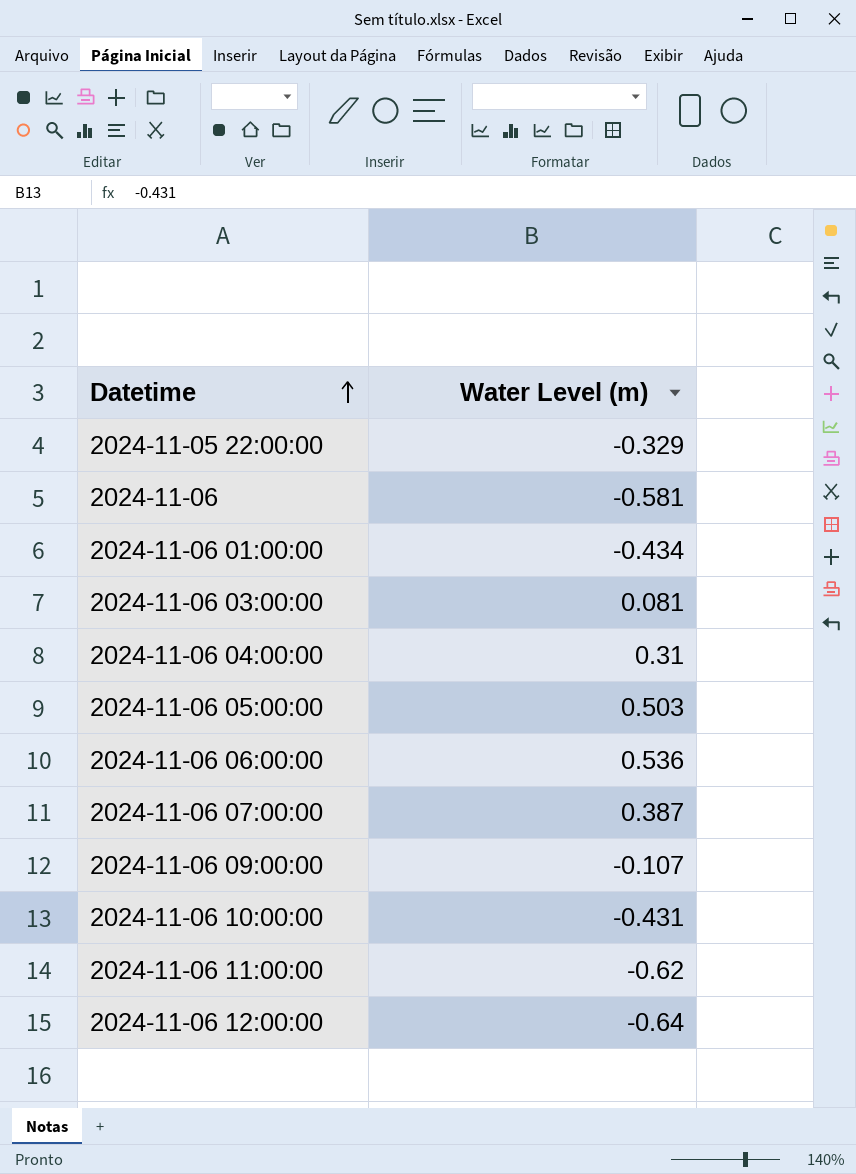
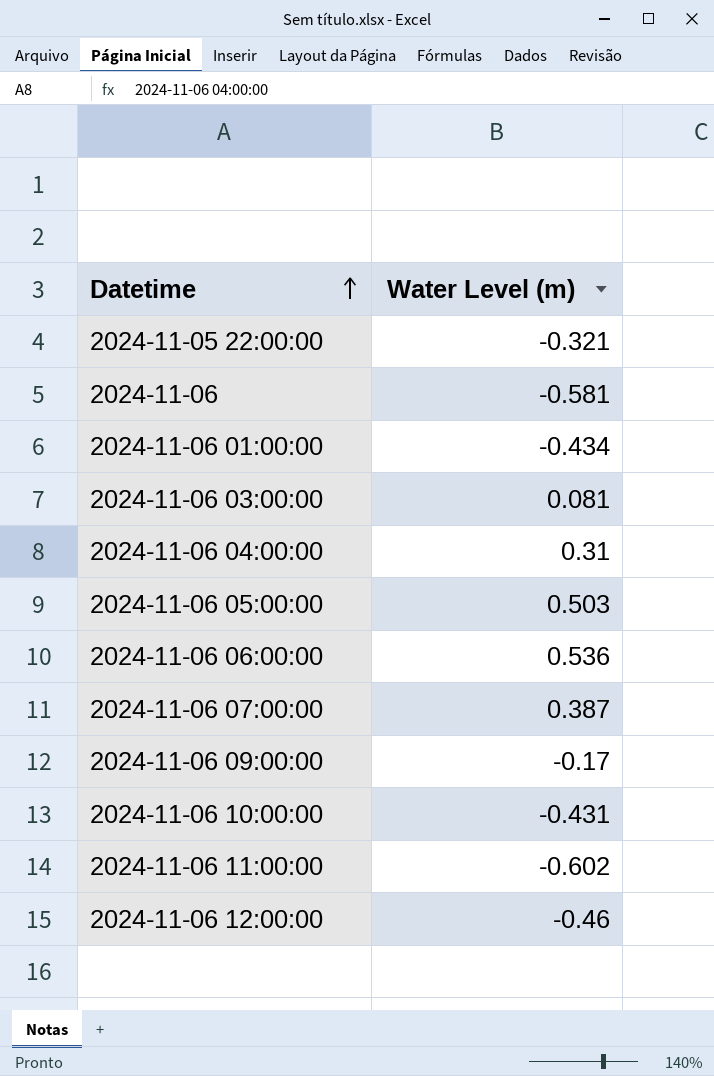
2024-11-05 22:00:00 | Water Level (m): -0.329 -> -0.321
2024-11-06 09:00:00 | Water Level (m): -0.107 -> -0.17
2024-11-06 11:00:00 | Water Level (m): -0.62 -> -0.602
2024-11-06 12:00:00 | Water Level (m): -0.64 -> -0.46

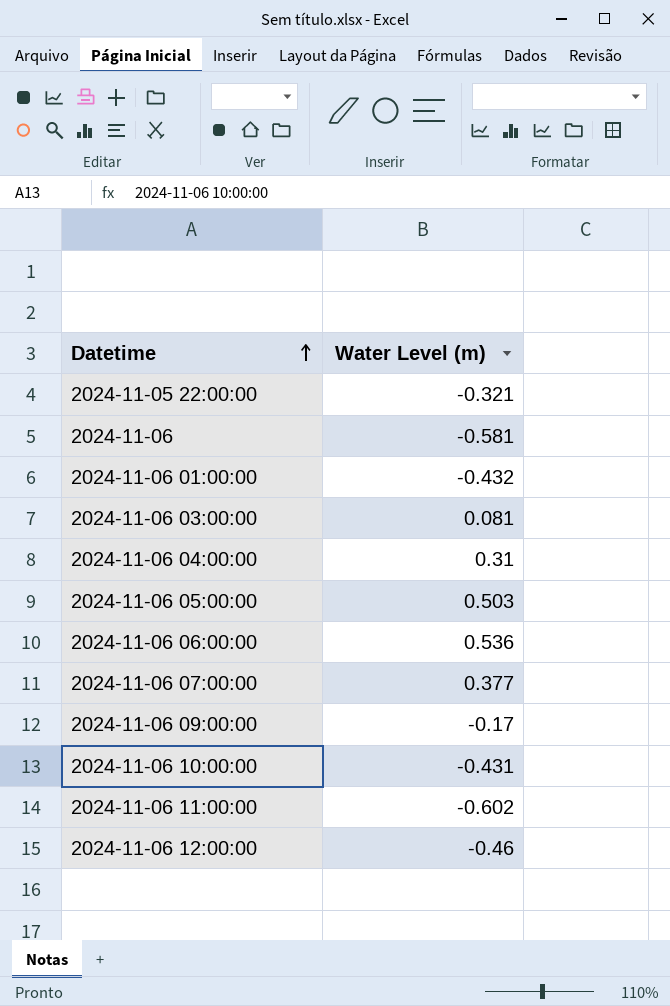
2024-11-06 01:00:00 | Water Level (m): -0.434 -> -0.432
2024-11-06 07:00:00 | Water Level (m): 0.387 -> 0.377

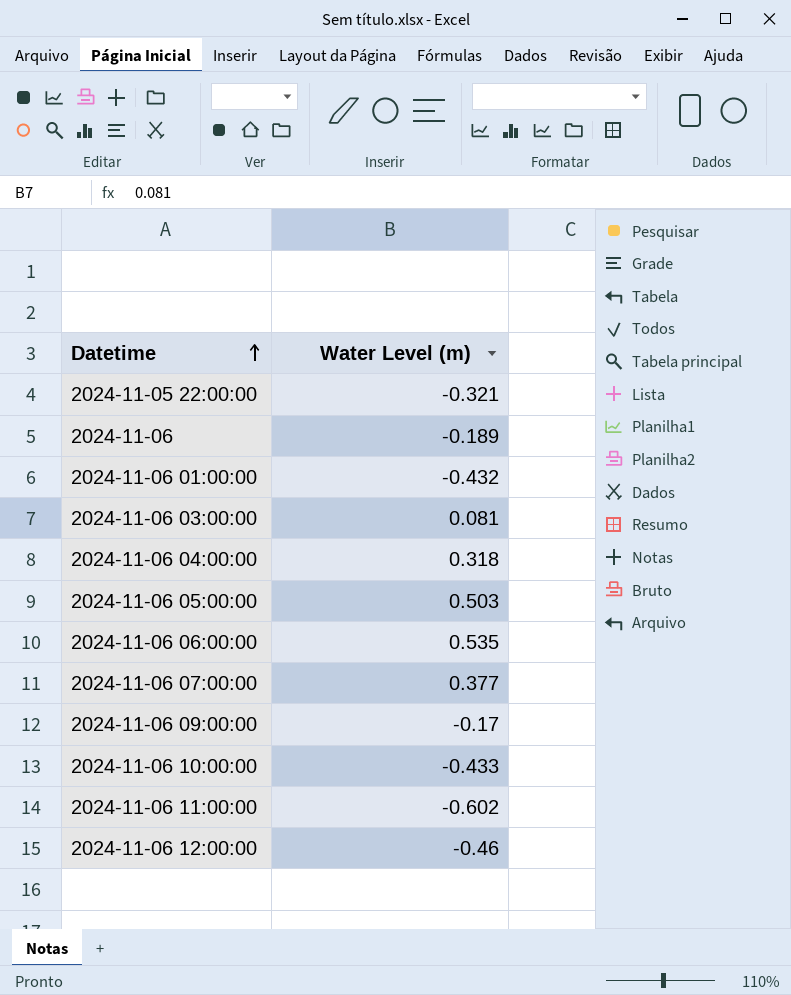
2024-11-06 | Water Level (m): -0.581 -> -0.189
2024-11-06 04:00:00 | Water Level (m): 0.31 -> 0.318
2024-11-06 06:00:00 | Water Level (m): 0.536 -> 0.535
2024-11-06 10:00:00 | Water Level (m): -0.431 -> -0.433

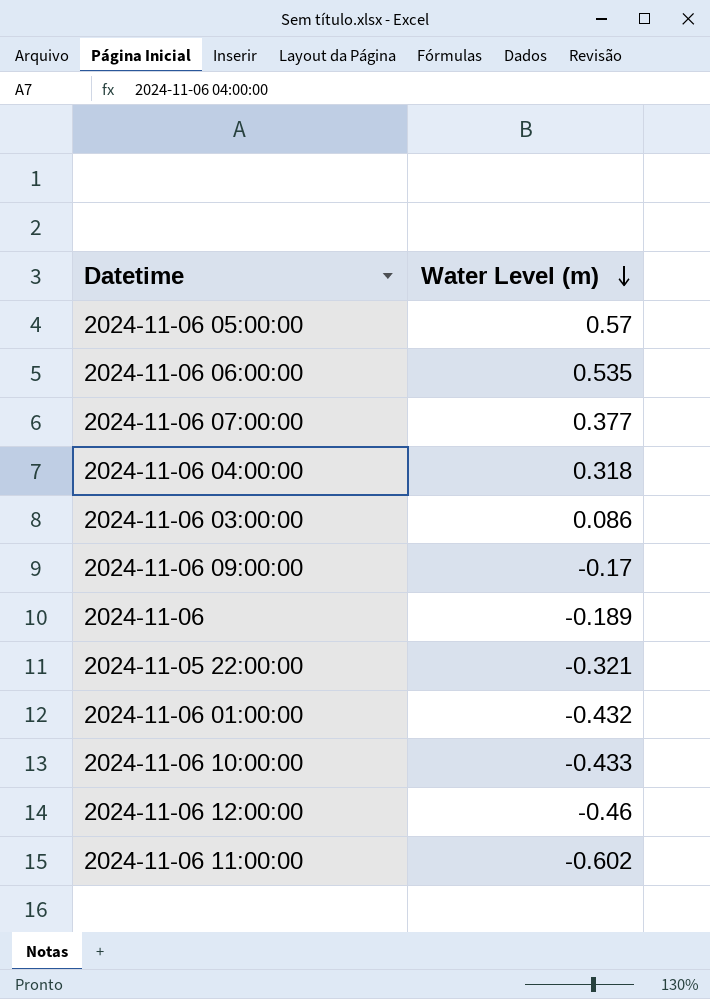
row order: Datetime ascending -> Water Level (m) descending
2024-11-06 05:00:00 | Water Level (m): 0.503 -> 0.57
2024-11-06 03:00:00 | Water Level (m): 0.081 -> 0.086

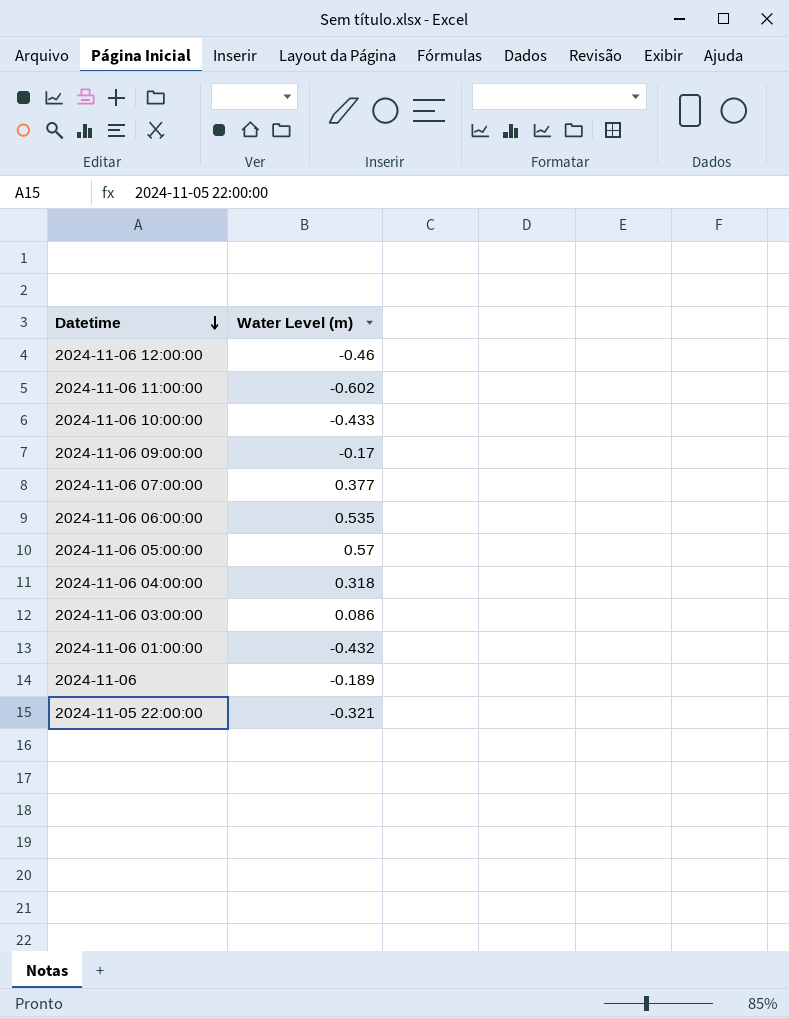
row order: Water Level (m) descending -> Datetime descending

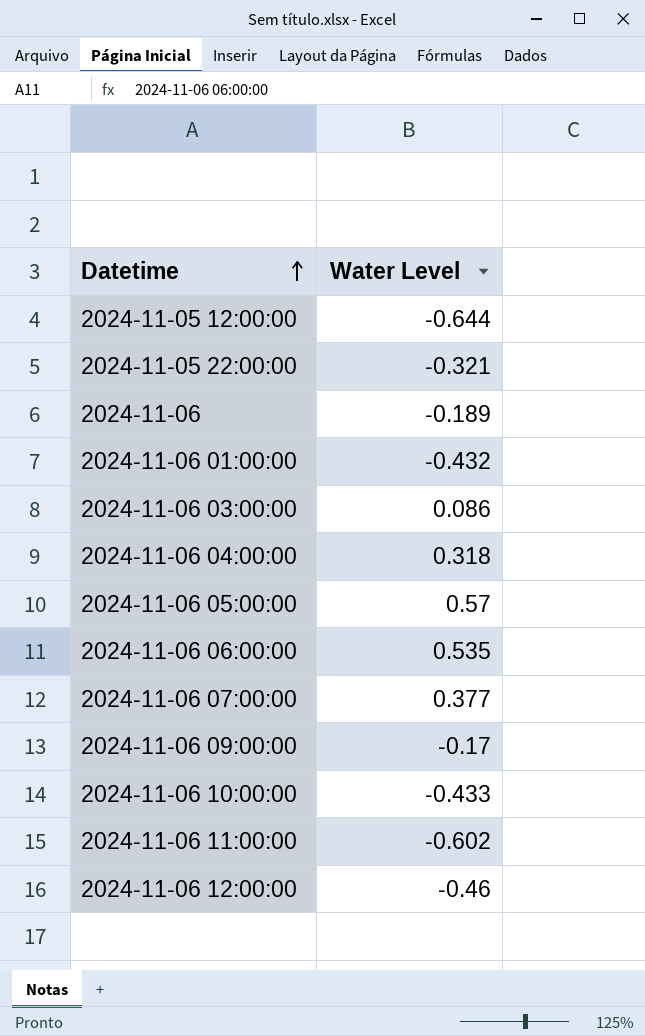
row order: Datetime descending -> Datetime ascending
column name: Water Level (m) -> Water Level
row 2024-11-05 12:00:00: none -> -0.644

